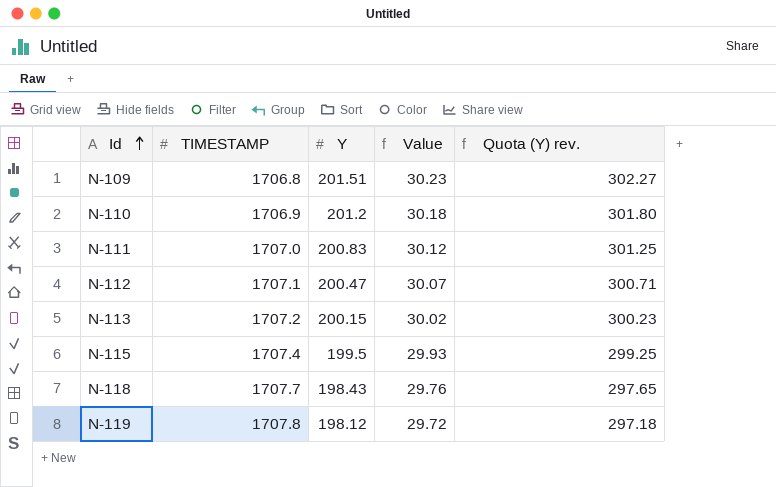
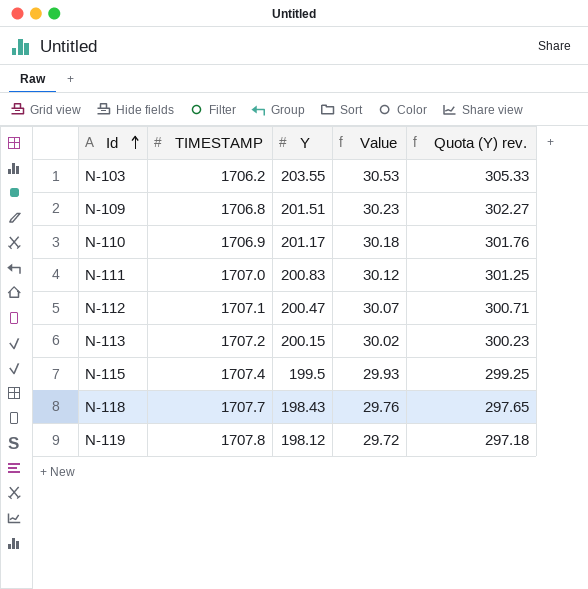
row N-103: none -> 1706.2 | 203.55 | 30.53 | 305.33
N-110 | Y: 201.2 -> 201.17
N-110 | Quota (Y) rev.: 301.80 -> 301.76

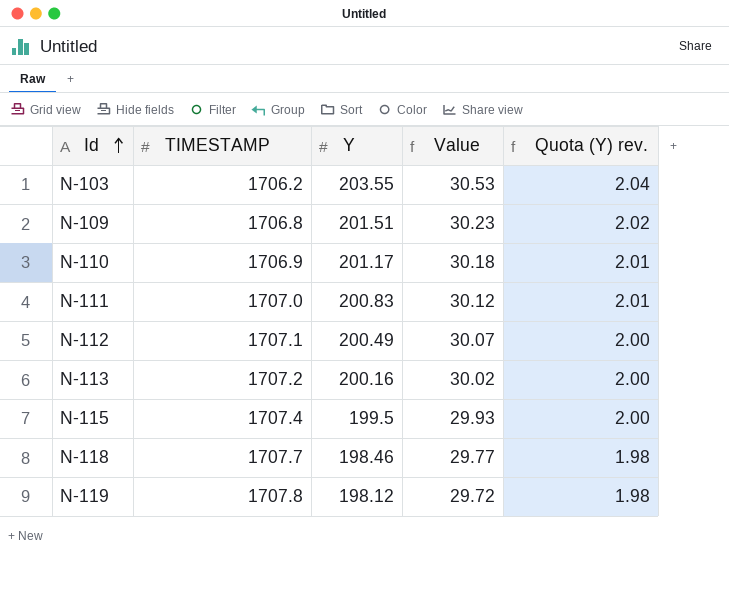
column Quota (Y) rev. | formula: [Y] * 1.5 -> [Y] * 0.01
N-112 | Y: 200.47 -> 200.49
N-113 | Y: 200.15 -> 200.16
N-118 | Y: 198.43 -> 198.46
N-118 | Value: 29.76 -> 29.77

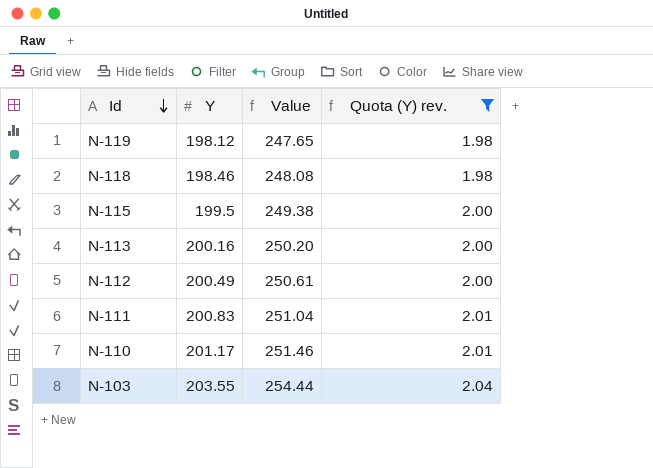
filter: none -> Quota (Y) rev. != 2.02
row order: Id ascending -> Id descending
column TIMESTAMP | position: 2 -> none
column Value | formula: [Y] * 0.15 -> [Y] * 1.25

